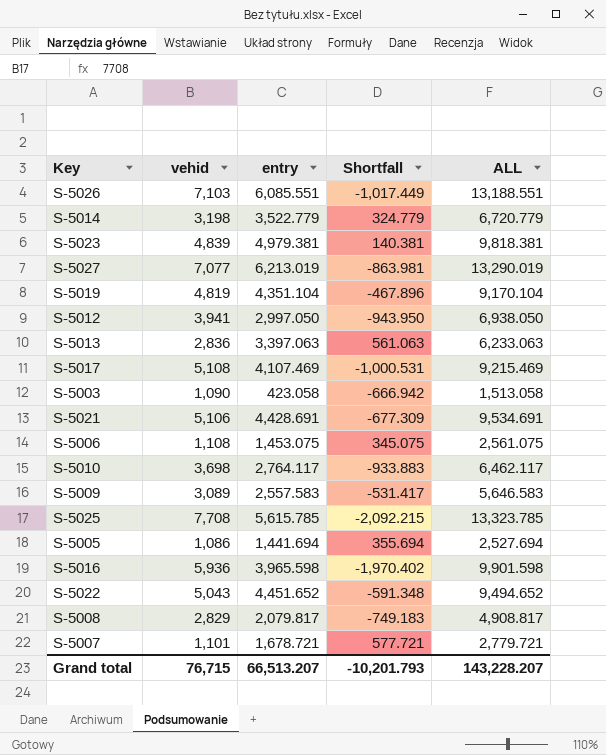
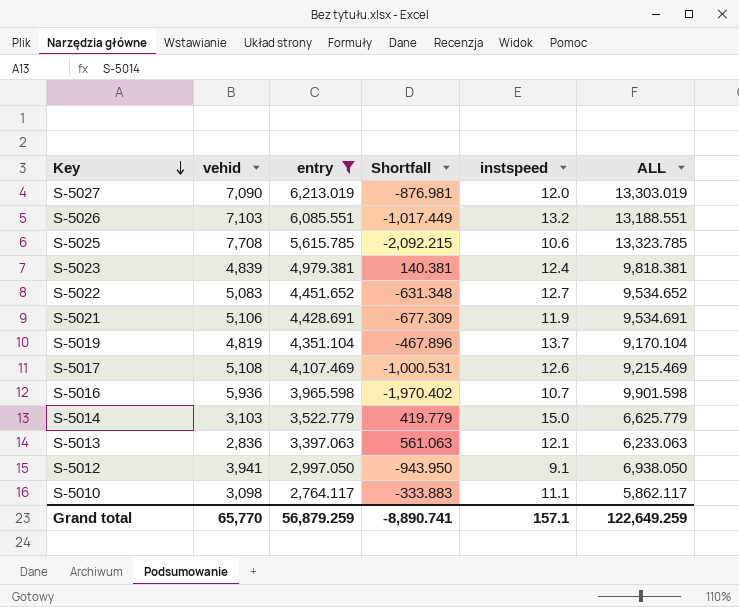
filter: none -> entry >= 2,764.117
row order: none -> Key descending
column instspeed | position: none -> 5
S-5027 | vehid: 7,077 -> 7,090
S-5027 | Shortfall: -863.981 -> -876.981
S-5027 | ALL: 13,290.019 -> 13,303.019
S-5022 | vehid: 5,043 -> 5,083
S-5022 | Shortfall: -591.348 -> -631.348
S-5022 | ALL: 9,494.652 -> 9,534.652
S-5014 | vehid: 3,198 -> 3,103
S-5014 | Shortfall: 324.779 -> 419.779
S-5014 | ALL: 6,720.779 -> 6,625.779
S-5010 | vehid: 3,698 -> 3,098
S-5010 | Shortfall: -933.883 -> -333.883
S-5010 | ALL: 6,462.117 -> 5,862.117
Grand total | vehid: 76,715 -> 65,770
Grand total | entry: 66,513.207 -> 56,879.259
Grand total | Shortfall: -10,201.793 -> -8,890.741
Grand total | ALL: 143,228.207 -> 122,649.259

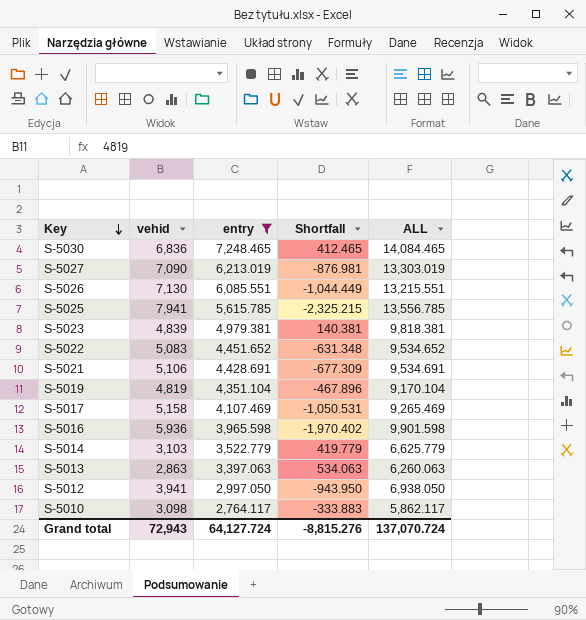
column instspeed | position: 5 -> none
row S-5030: none -> 6,836 | 7,248.465 | 412.465 | 14,084.465
S-5026 | vehid: 7,103 -> 7,130
S-5026 | Shortfall: -1,017.449 -> -1,044.449
S-5026 | ALL: 13,188.551 -> 13,215.551
S-5025 | vehid: 7,708 -> 7,941
S-5025 | Shortfall: -2,092.215 -> -2,325.215
S-5025 | ALL: 13,323.785 -> 13,556.785
S-5017 | vehid: 5,108 -> 5,158
S-5017 | Shortfall: -1,000.531 -> -1,050.531
S-5017 | ALL: 9,215.469 -> 9,265.469
S-5013 | vehid: 2,836 -> 2,863
S-5013 | Shortfall: 561.063 -> 534.063
S-5013 | ALL: 6,233.063 -> 6,260.063
Grand total | vehid: 65,770 -> 72,943
Grand total | entry: 56,879.259 -> 64,127.724
Grand total | Shortfall: -8,890.741 -> -8,815.276
Grand total | ALL: 122,649.259 -> 137,070.724

